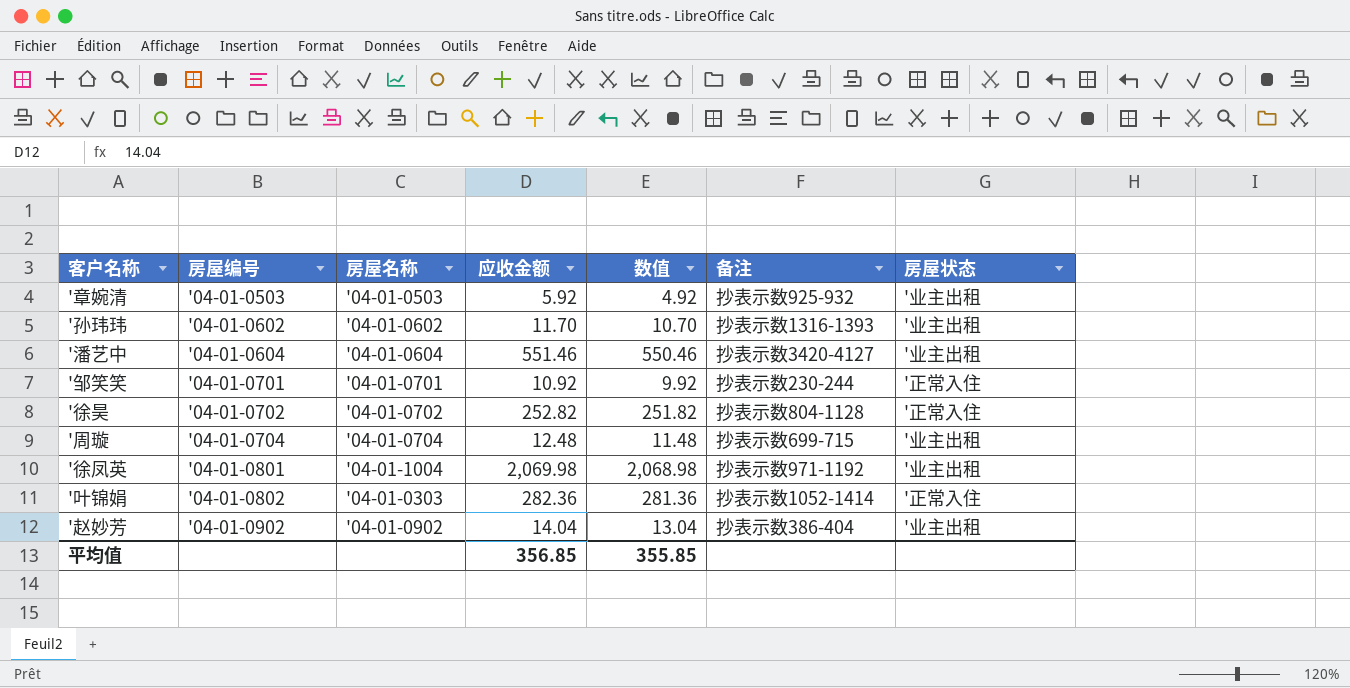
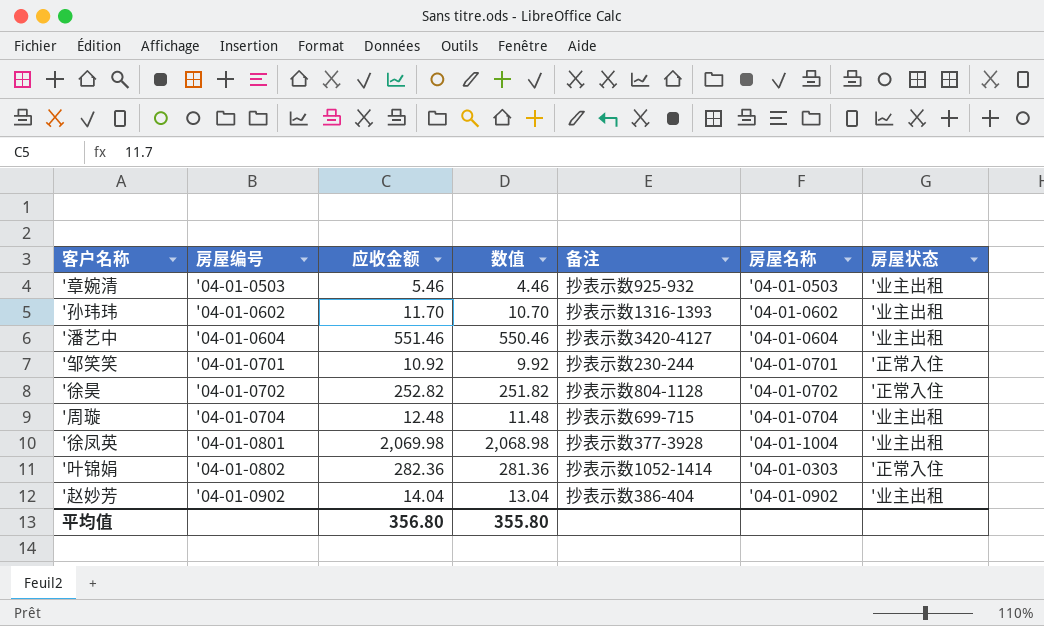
column 房屋名称 | position: 3 -> 6
'章婉清 | 应收金额: 5.92 -> 5.46
'章婉清 | 数值: 4.92 -> 4.46
'徐凤英 | 备注: 抄表示数971-1192 -> 抄表示数377-3928
平均值 | 应收金额: 356.85 -> 356.80
平均值 | 数值: 355.85 -> 355.80

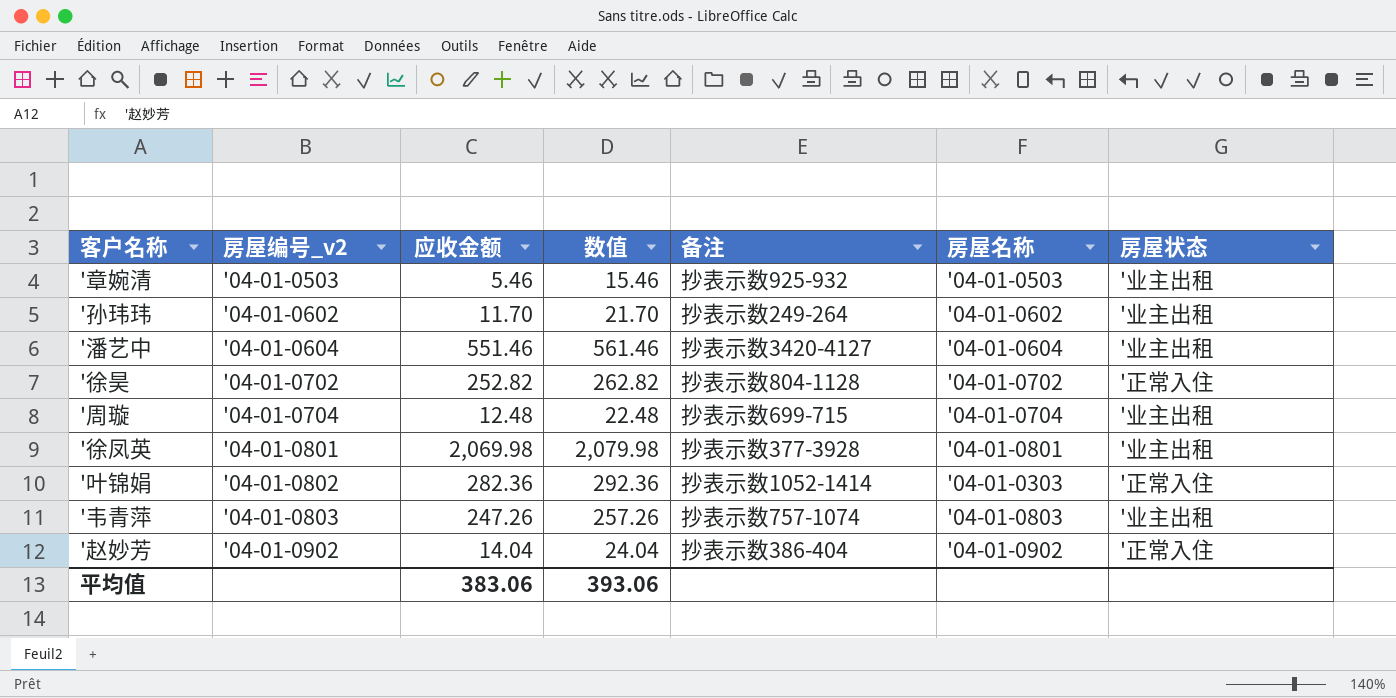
column name: 房屋编号 -> 房屋编号_v2
column 数值 | formula: [应收金额] - 1 -> [应收金额] + 10
row '邹笑笑: '04-01-0701 | 10.92 | 9.92 | 抄表示数230-244 | '04-01-0701 | '正常入住 -> none
'孙玮玮 | 备注: 抄表示数1316-1393 -> 抄表示数249-264
'徐凤英 | 房屋名称: '04-01-1004 -> '04-01-0801
row '韦青萍: none -> '04-01-0803 | 247.26 | 257.26 | 抄表示数757-1074 | '04-01-0803 | '业主出租
'赵妙芳 | 房屋状态: '业主出租 -> '正常入住
平均值 | 应收金额: 356.80 -> 383.06
平均值 | 数值: 355.80 -> 393.06

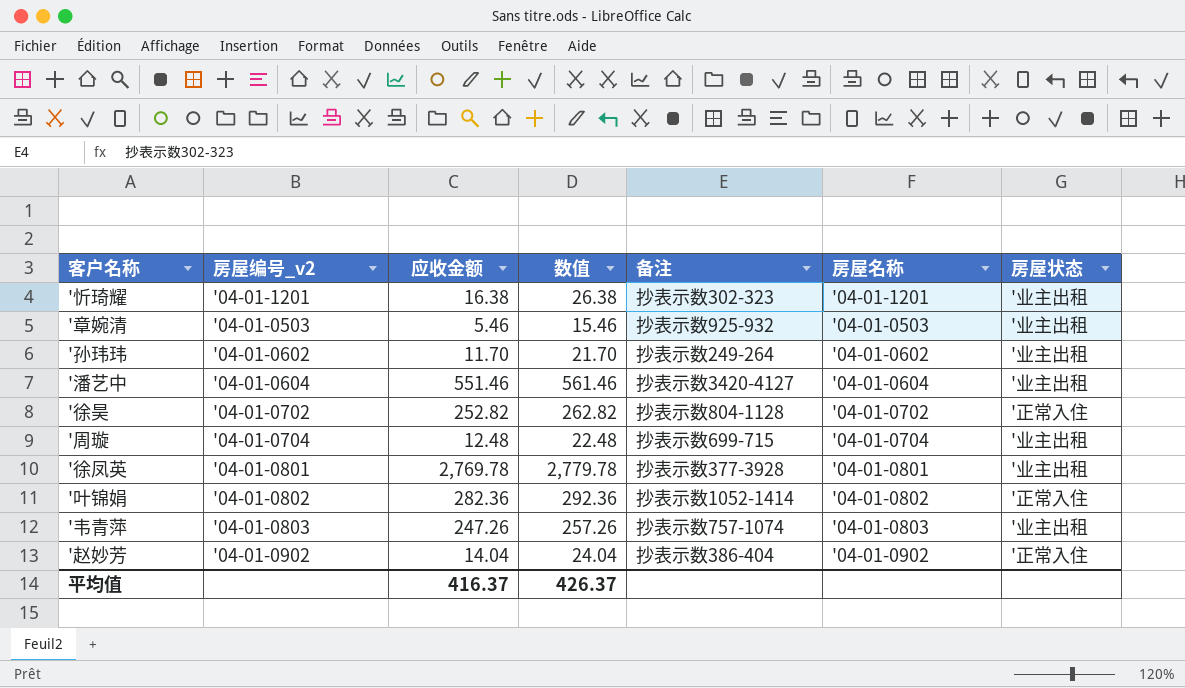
row '忻琦耀: none -> '04-01-1201 | 16.38 | 26.38 | 抄表示数302-323 | '04-01-1201 | '业主出租
'徐凤英 | 应收金额: 2,069.98 -> 2,769.78
'徐凤英 | 数值: 2,079.98 -> 2,779.78
'叶锦娟 | 房屋名称: '04-01-0303 -> '04-01-0802
平均值 | 应收金额: 383.06 -> 416.37
平均值 | 数值: 393.06 -> 426.37

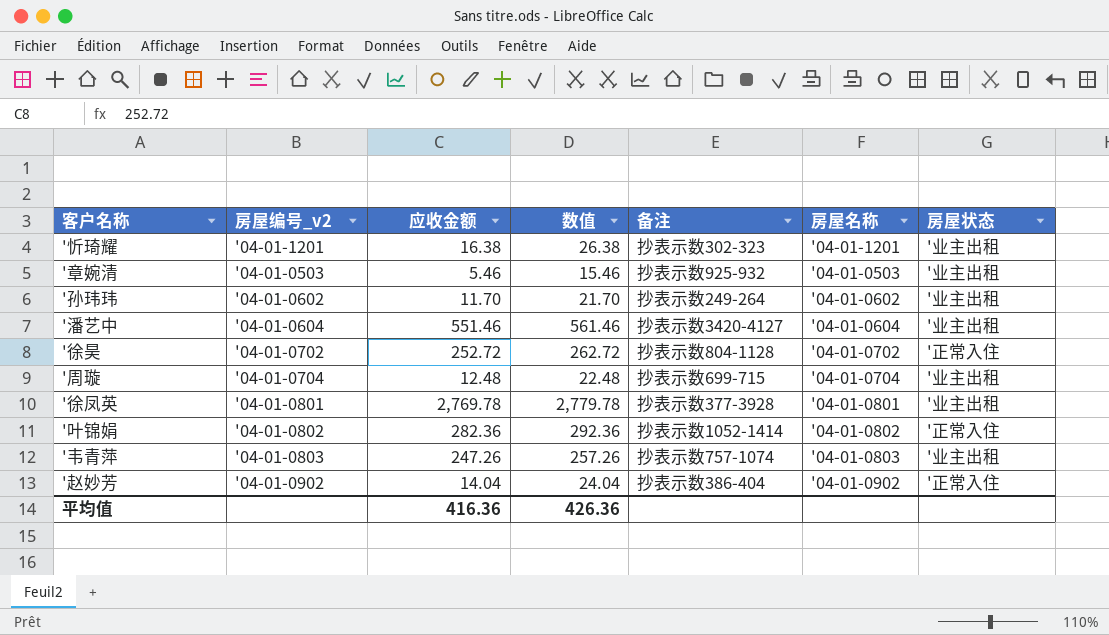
'徐昊 | 应收金额: 252.82 -> 252.72
'徐昊 | 数值: 262.82 -> 262.72
平均值 | 应收金额: 416.37 -> 416.36
平均值 | 数值: 426.37 -> 426.36

